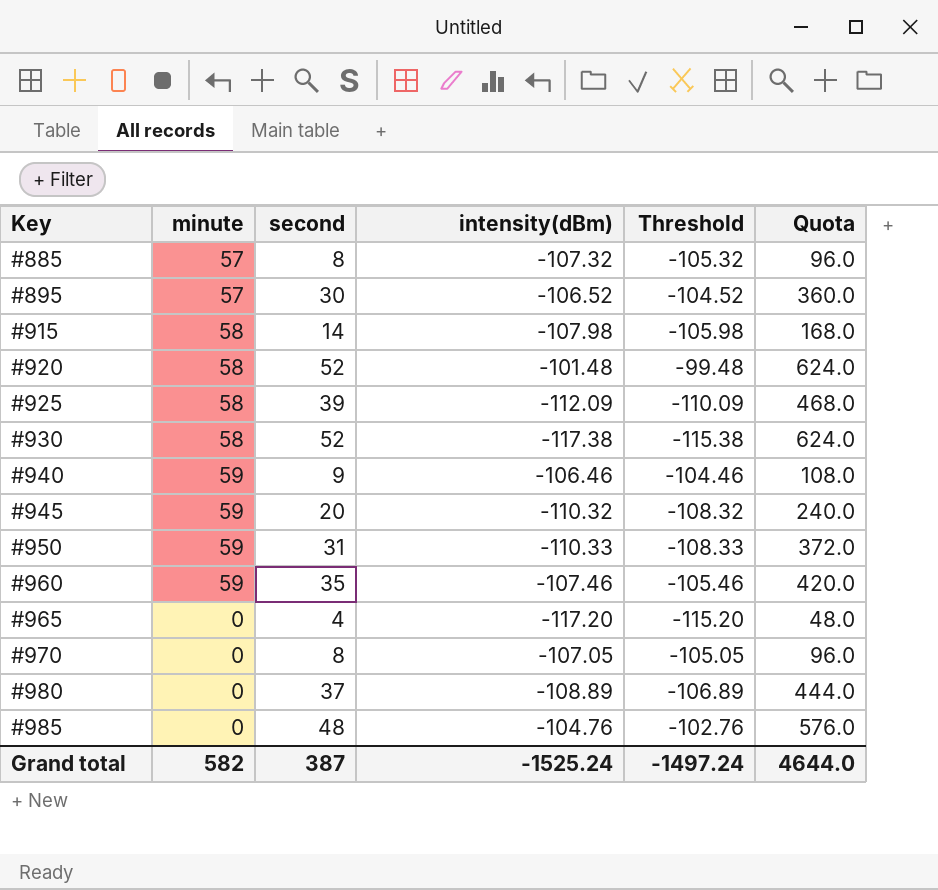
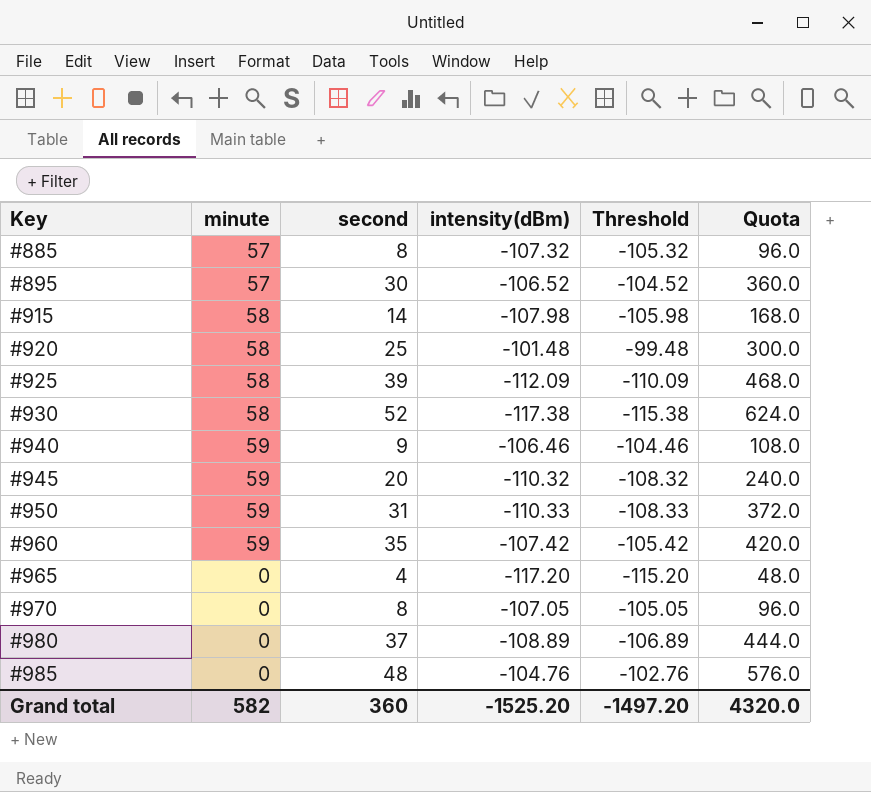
#920 | second: 52 -> 25
#920 | Quota: 624.0 -> 300.0
#960 | intensity(dBm): -107.46 -> -107.42
#960 | Threshold: -105.46 -> -105.42
Grand total | second: 387 -> 360
Grand total | intensity(dBm): -1525.24 -> -1525.20
Grand total | Threshold: -1497.24 -> -1497.20
Grand total | Quota: 4644.0 -> 4320.0

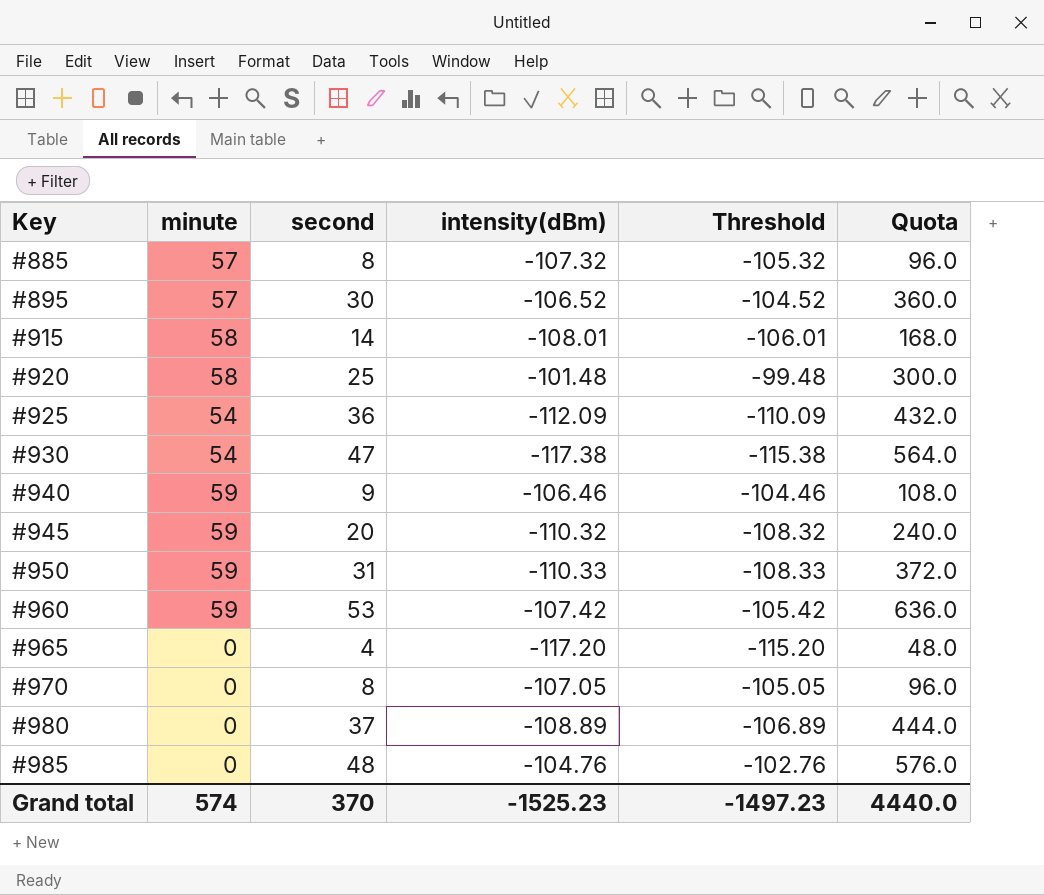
#915 | intensity(dBm): -107.98 -> -108.01
#915 | Threshold: -105.98 -> -106.01
#925 | minute: 58 -> 54
#925 | second: 39 -> 36
#925 | Quota: 468.0 -> 432.0
#930 | minute: 58 -> 54
#930 | second: 52 -> 47
#930 | Quota: 624.0 -> 564.0
#960 | second: 35 -> 53
#960 | Quota: 420.0 -> 636.0
Grand total | minute: 582 -> 574
Grand total | second: 360 -> 370
Grand total | intensity(dBm): -1525.20 -> -1525.23
Grand total | Threshold: -1497.20 -> -1497.23
Grand total | Quota: 4320.0 -> 4440.0

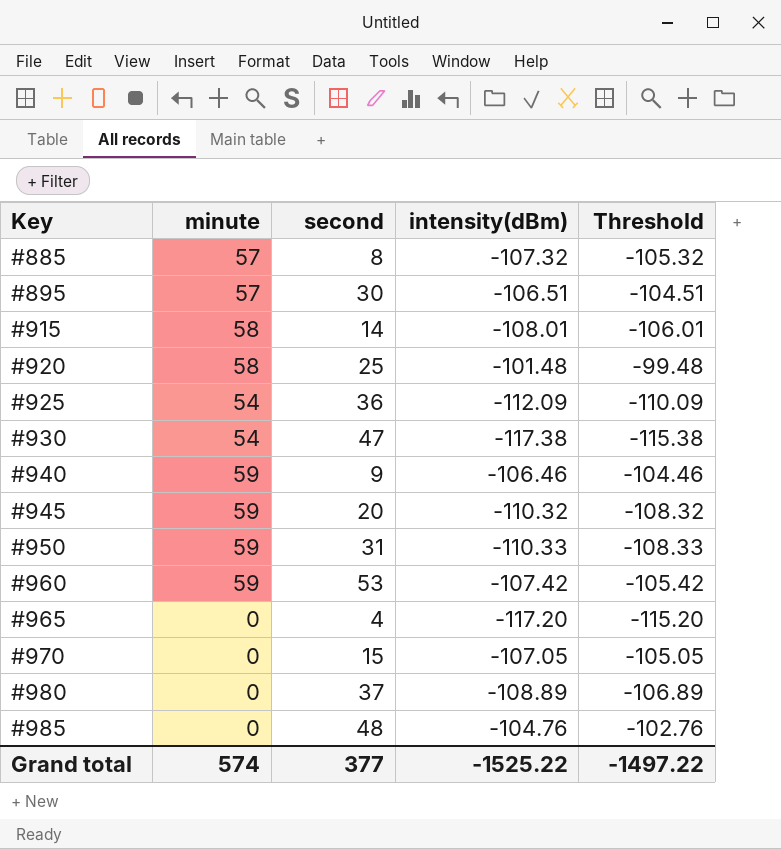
column Quota | formula: [second] * 12 -> none
#895 | intensity(dBm): -106.52 -> -106.51
#895 | Threshold: -104.52 -> -104.51
#970 | second: 8 -> 15
Grand total | second: 370 -> 377
Grand total | intensity(dBm): -1525.23 -> -1525.22
Grand total | Threshold: -1497.23 -> -1497.22

